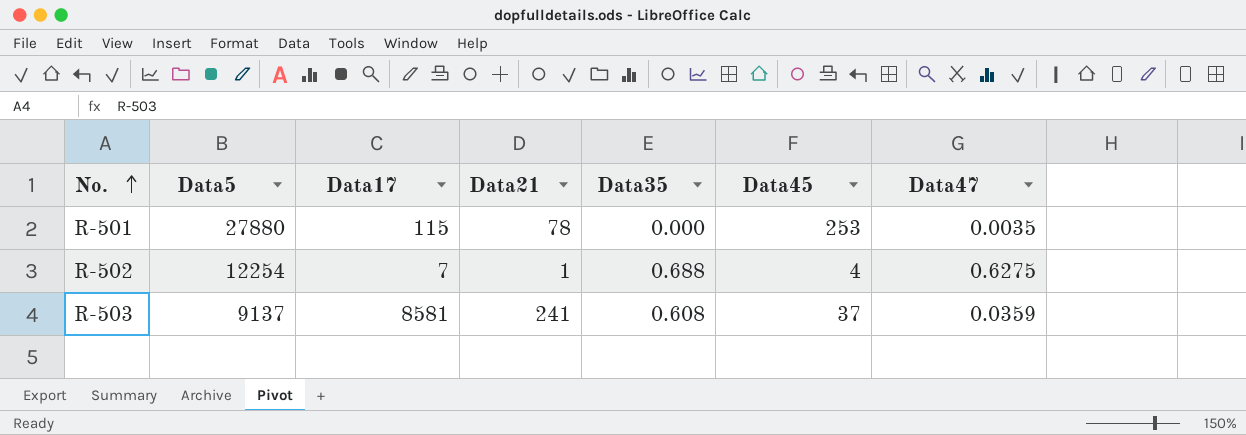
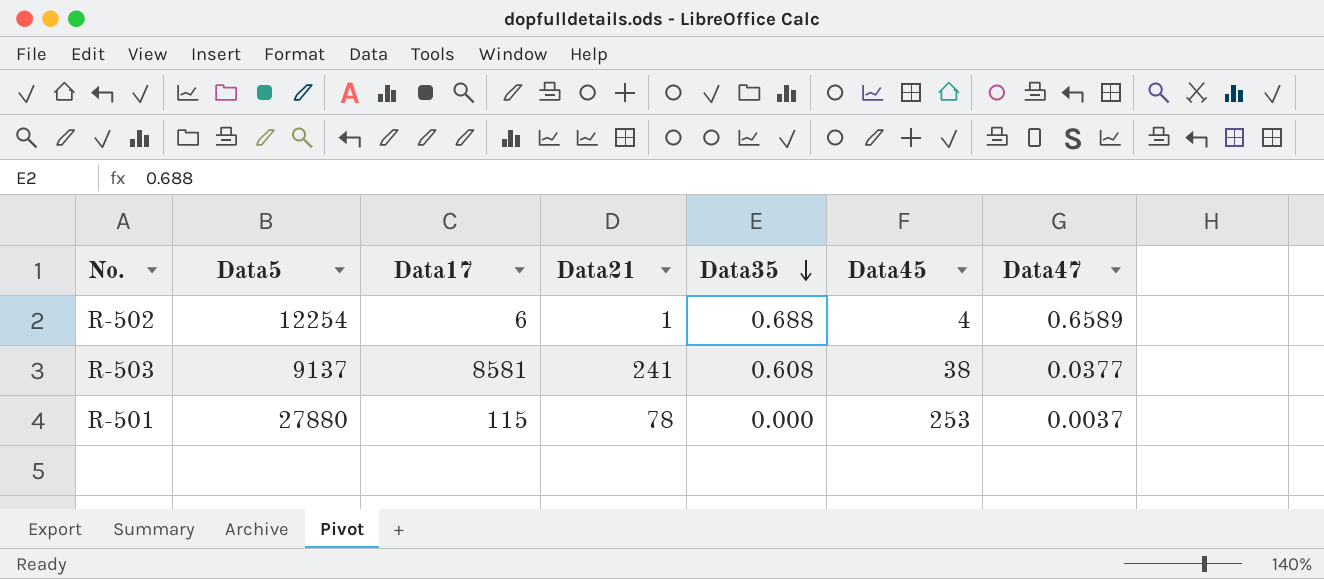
row order: No. ascending -> Data35 descending
R-502 | Data17: 7 -> 6
R-502 | Data47: 0.6275 -> 0.6589
R-503 | Data45: 37 -> 38
R-503 | Data47: 0.0359 -> 0.0377
R-501 | Data47: 0.0035 -> 0.0037

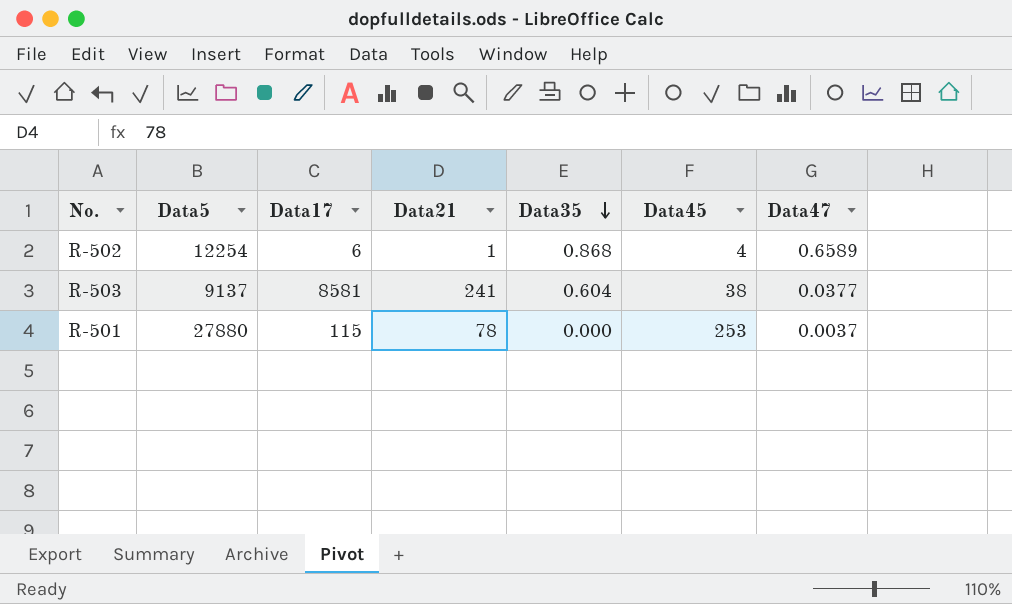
R-502 | Data35: 0.688 -> 0.868
R-503 | Data35: 0.608 -> 0.604

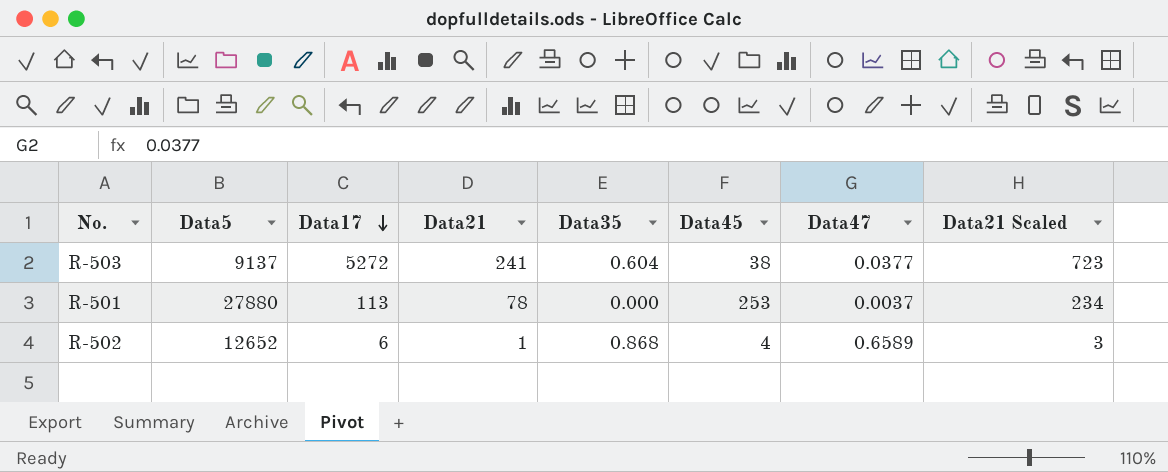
row order: Data35 descending -> Data17 descending
column Data21 Scaled | formula: none -> [Data21] * 3
R-503 | Data17: 8581 -> 5272
R-501 | Data17: 115 -> 113
R-502 | Data5: 12254 -> 12652

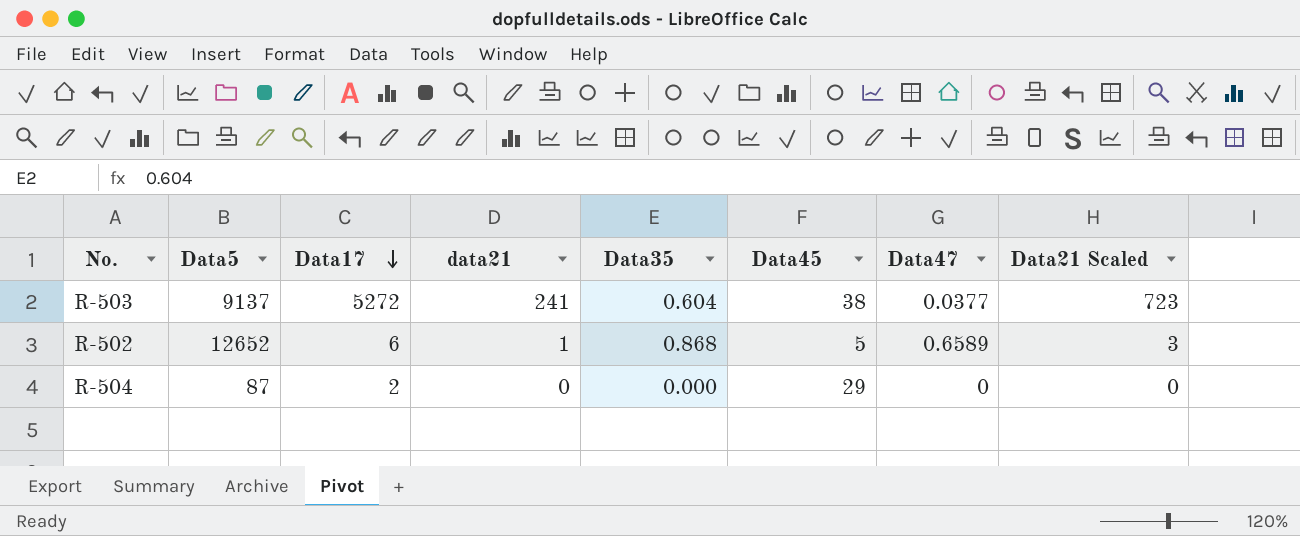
column name: Data21 -> data21
row R-501: 27880 | 113 | 78 | 0.000 | 253 | 0.0037 | 234 -> none
R-502 | Data45: 4 -> 5
row R-504: none -> 87 | 2 | 0 | 0.000 | 29 | 0 | 0

